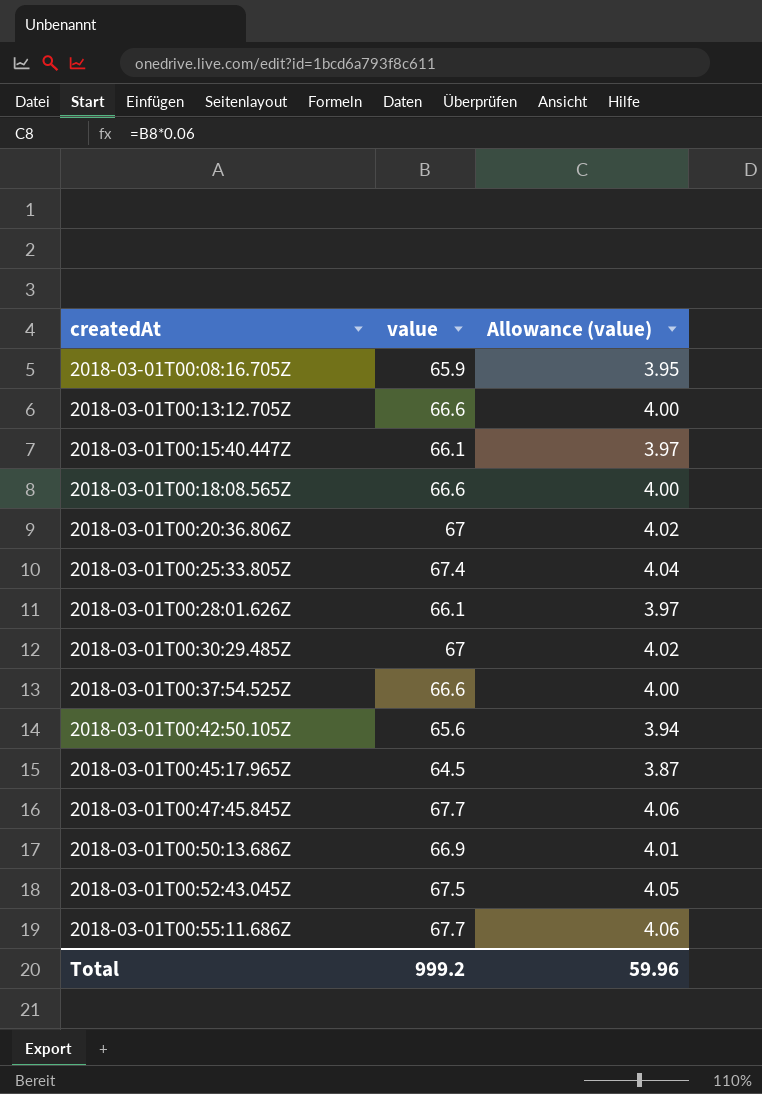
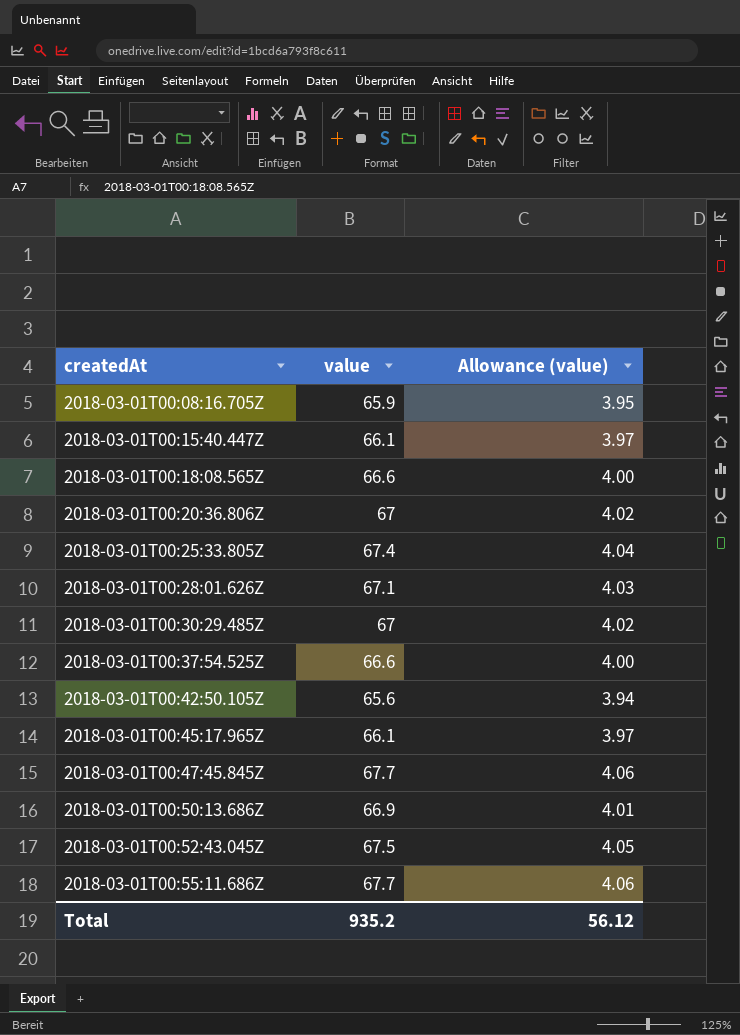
row 2018-03-01T00:13:12.705Z: 66.6 | 4.00 -> none
2018-03-01T00:28:01.626Z | value: 66.1 -> 67.1
2018-03-01T00:28:01.626Z | Allowance (value): 3.97 -> 4.03
2018-03-01T00:45:17.965Z | value: 64.5 -> 66.1
2018-03-01T00:45:17.965Z | Allowance (value): 3.87 -> 3.97
Total | value: 999.2 -> 935.2
Total | Allowance (value): 59.96 -> 56.12

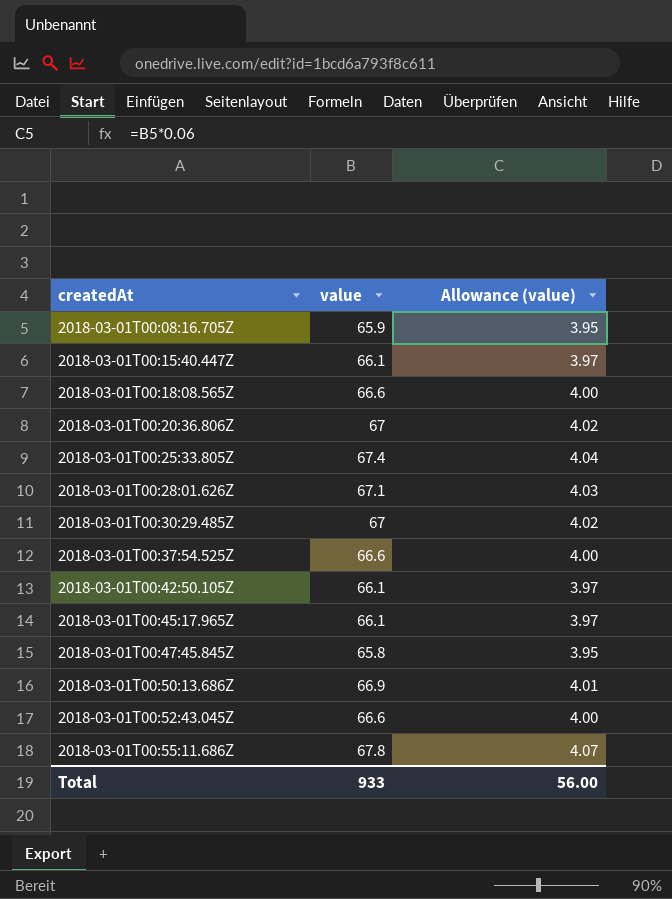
2018-03-01T00:42:50.105Z | value: 65.6 -> 66.1
2018-03-01T00:42:50.105Z | Allowance (value): 3.94 -> 3.97
2018-03-01T00:47:45.845Z | value: 67.7 -> 65.8
2018-03-01T00:47:45.845Z | Allowance (value): 4.06 -> 3.95
2018-03-01T00:52:43.045Z | value: 67.5 -> 66.6
2018-03-01T00:52:43.045Z | Allowance (value): 4.05 -> 4.00
2018-03-01T00:55:11.686Z | value: 67.7 -> 67.8
2018-03-01T00:55:11.686Z | Allowance (value): 4.06 -> 4.07
Total | value: 935.2 -> 933
Total | Allowance (value): 56.12 -> 56.00

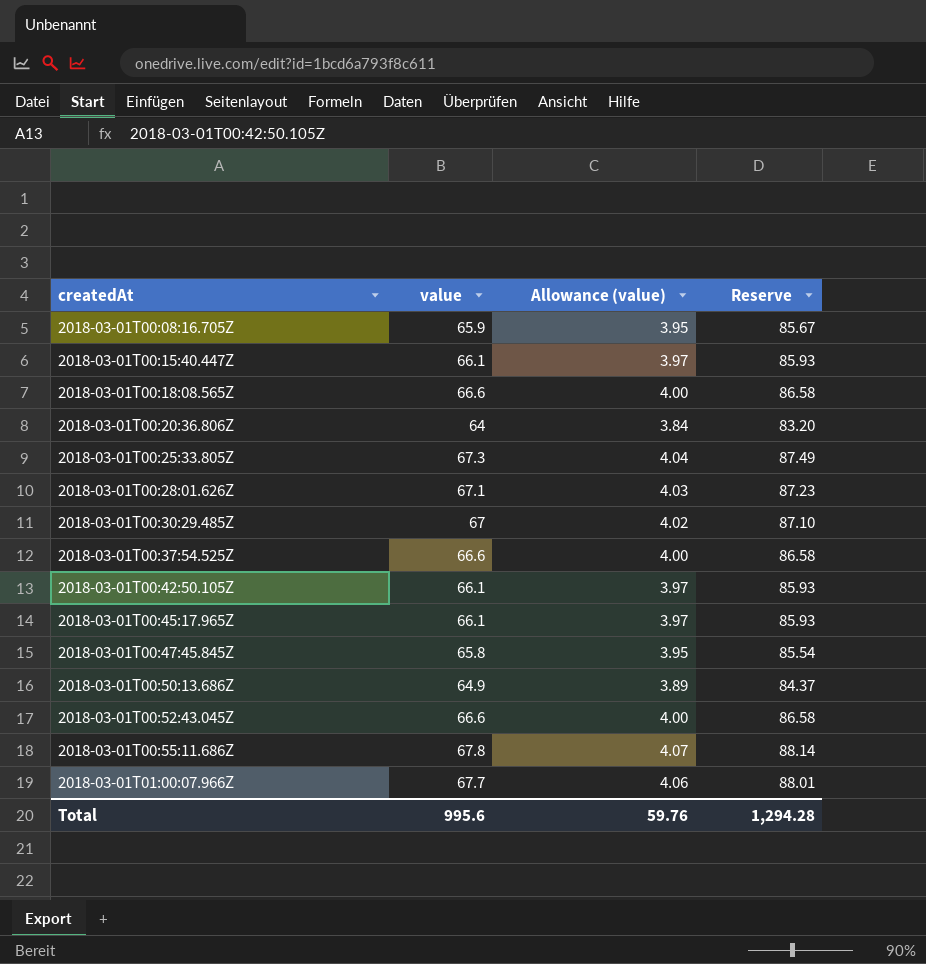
column Reserve | formula: none -> [value] * 1.3
2018-03-01T00:20:36.806Z | value: 67 -> 64
2018-03-01T00:20:36.806Z | Allowance (value): 4.02 -> 3.84
2018-03-01T00:25:33.805Z | value: 67.4 -> 67.3
2018-03-01T00:50:13.686Z | value: 66.9 -> 64.9
2018-03-01T00:50:13.686Z | Allowance (value): 4.01 -> 3.89
row 2018-03-01T01:00:07.966Z: none -> 67.7 | 4.06 | 88.01
Total | value: 933 -> 995.6
Total | Allowance (value): 56.00 -> 59.76

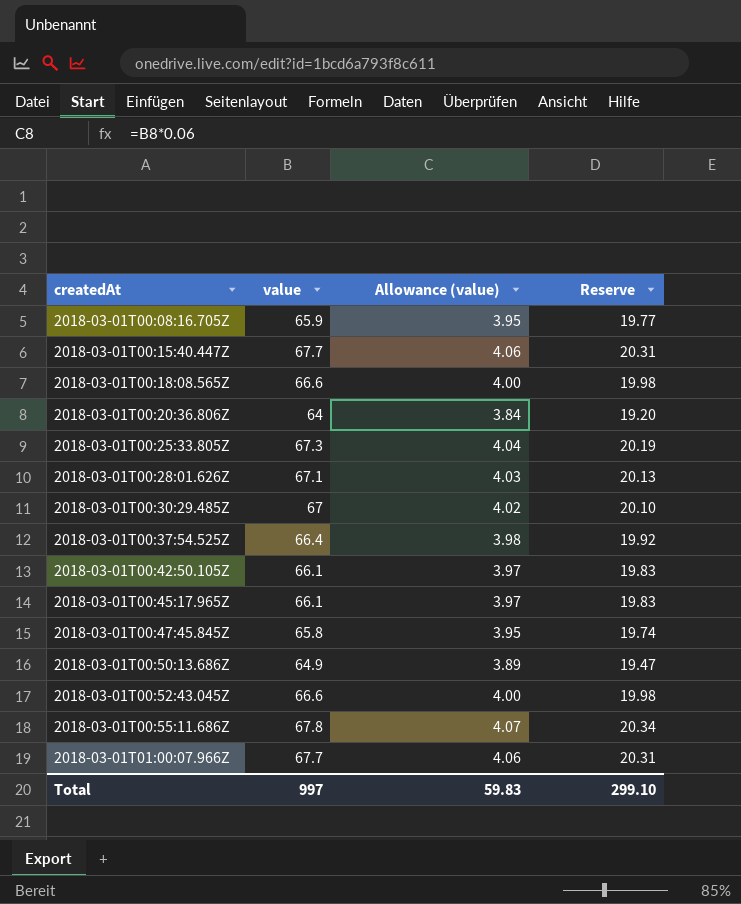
column Reserve | formula: [value] * 1.3 -> [value] * 0.3
2018-03-01T00:15:40.447Z | value: 66.1 -> 67.7
2018-03-01T00:15:40.447Z | Allowance (value): 3.97 -> 4.06
2018-03-01T00:37:54.525Z | value: 66.6 -> 66.4
2018-03-01T00:37:54.525Z | Allowance (value): 4.00 -> 3.98
Total | value: 995.6 -> 997
Total | Allowance (value): 59.76 -> 59.83
Total | Reserve: 1,294.28 -> 299.10

